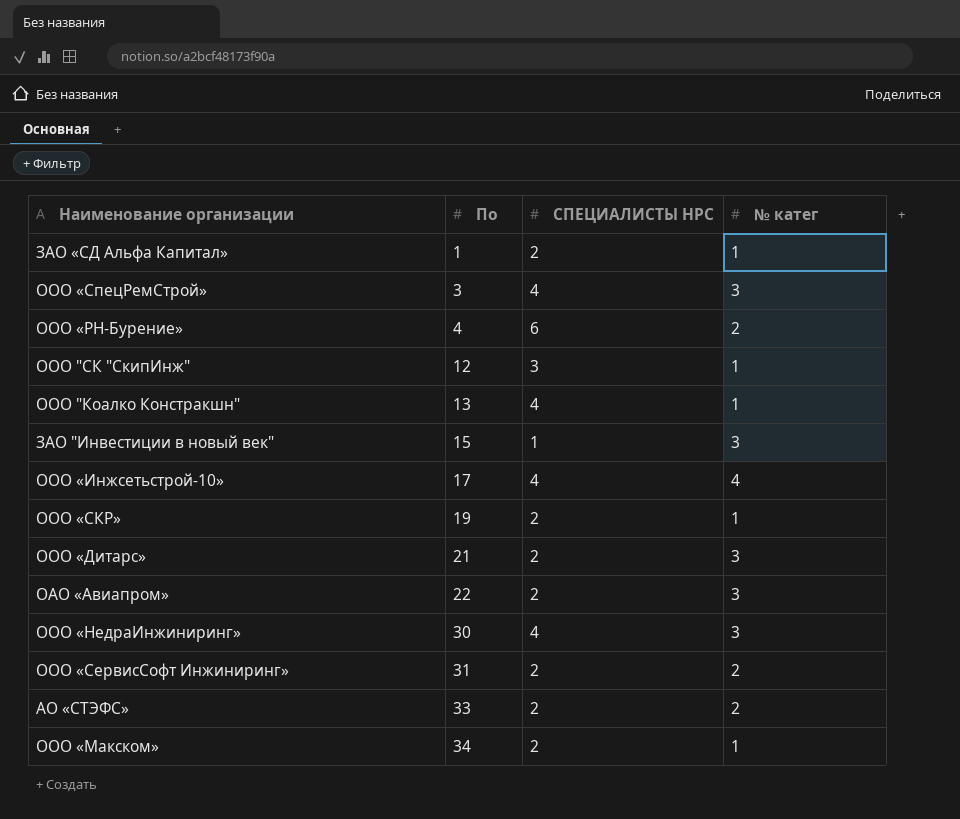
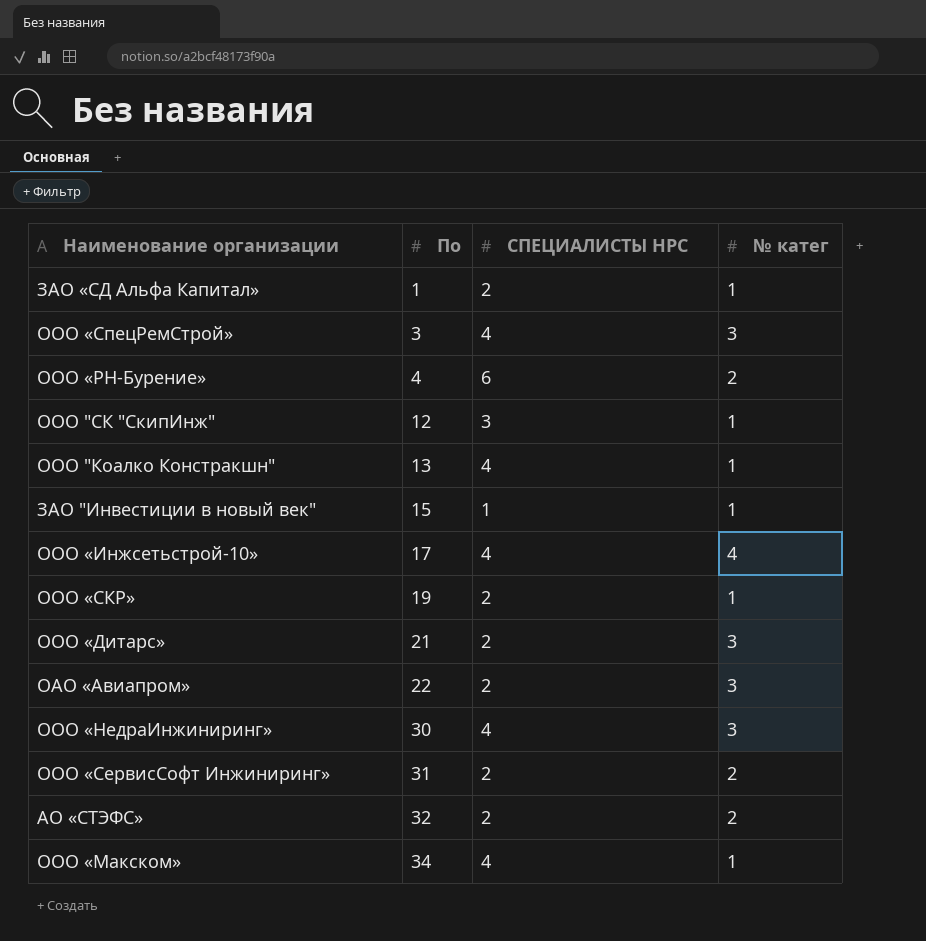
ЗАО "Инвестиции в новый век" | № катег: 3 -> 1
АО «СТЭФС» | По: 33 -> 32
ООО «Макском» | СПЕЦИАЛИСТЫ НРС: 2 -> 4

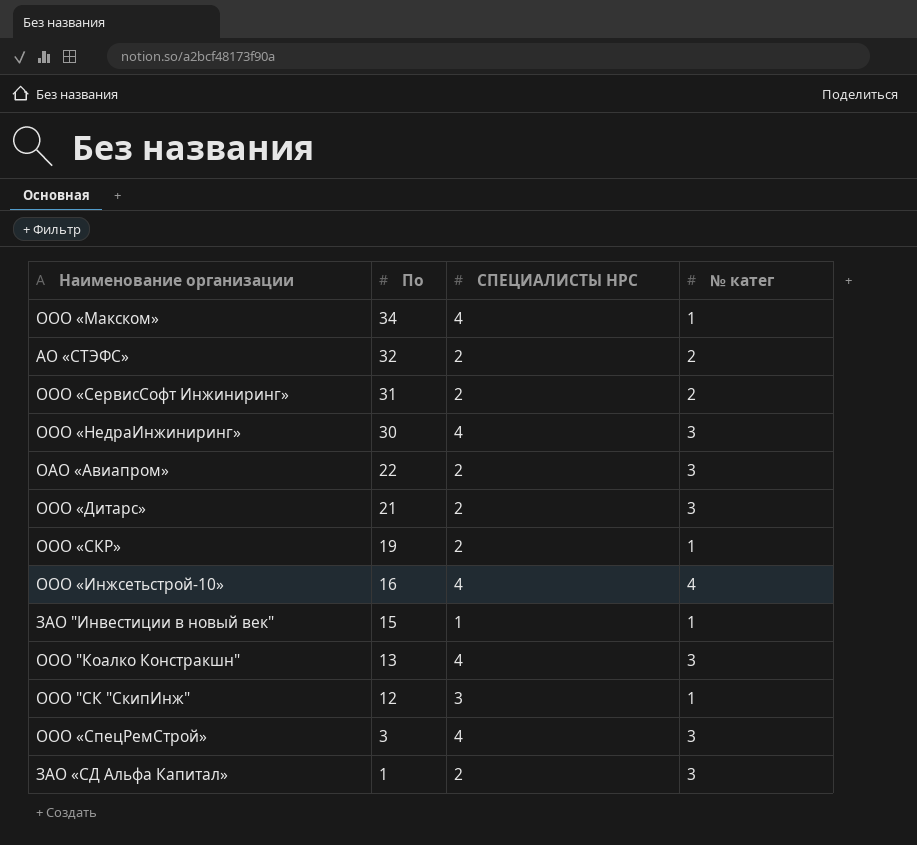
row order: По ascending -> По descending
row ООО «РН-Бурение»: 4 | 6 | 2 -> none
ООО «Инжсетьстрой-10» | По: 17 -> 16
ООО "Коалко Констракшн" | № катег: 1 -> 3
ЗАО «СД Альфа Капитал» | № катег: 1 -> 3

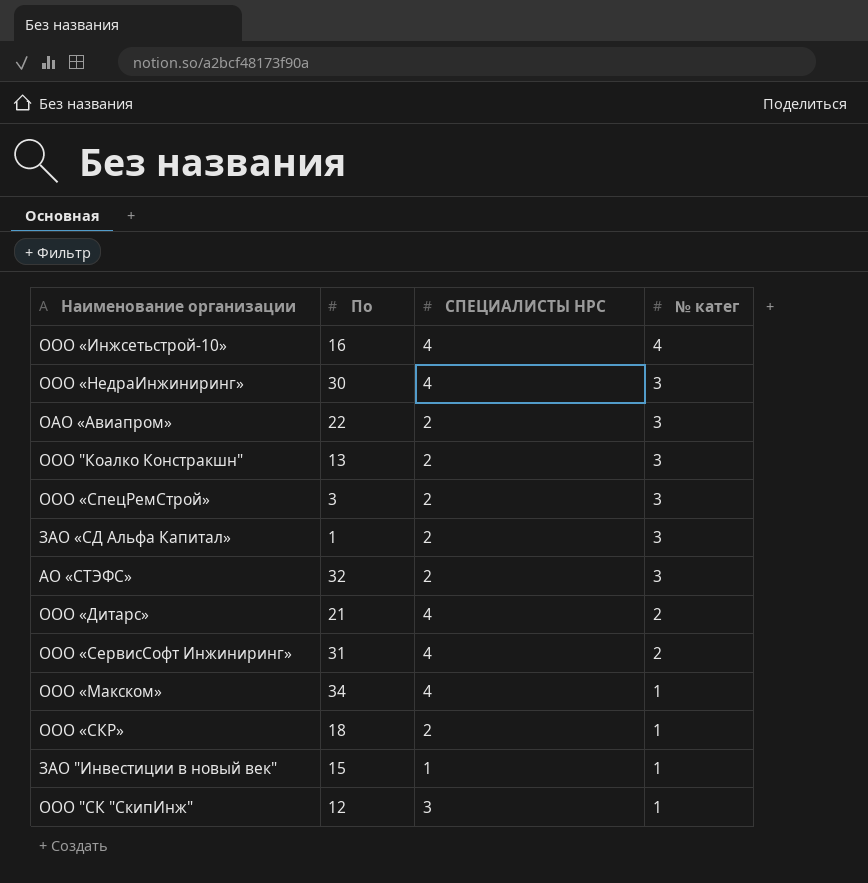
row order: По descending -> № катег descending
ООО "Коалко Констракшн" | СПЕЦИАЛИСТЫ НРС: 4 -> 2
ООО «СпецРемСтрой» | СПЕЦИАЛИСТЫ НРС: 4 -> 2
АО «СТЭФС» | № катег: 2 -> 3
ООО «Дитарс» | СПЕЦИАЛИСТЫ НРС: 2 -> 4
ООО «Дитарс» | № катег: 3 -> 2
ООО «СервисСофт Инжиниринг» | СПЕЦИАЛИСТЫ НРС: 2 -> 4
ООО «СКР» | По: 19 -> 18

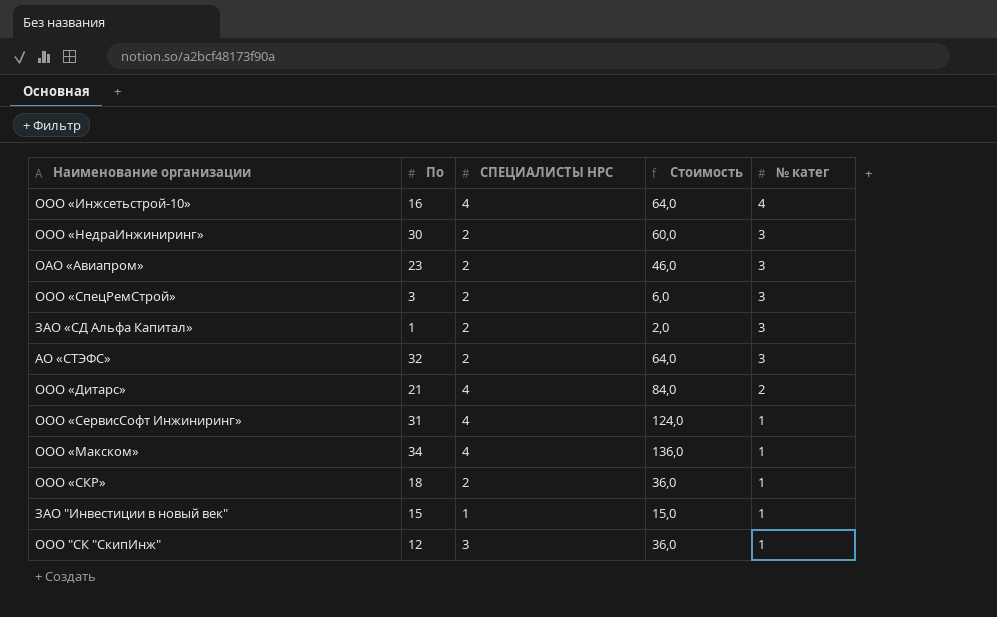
column Стоимость | formula: none -> [По] * [СПЕЦИАЛИСТЫ НРС]
row ООО "Коалко Констракшн": 13 | 2 | 3 -> none
ООО «НедраИнжиниринг» | СПЕЦИАЛИСТЫ НРС: 4 -> 2
ОАО «Авиапром» | По: 22 -> 23
ООО «СервисСофт Инжиниринг» | № катег: 2 -> 1

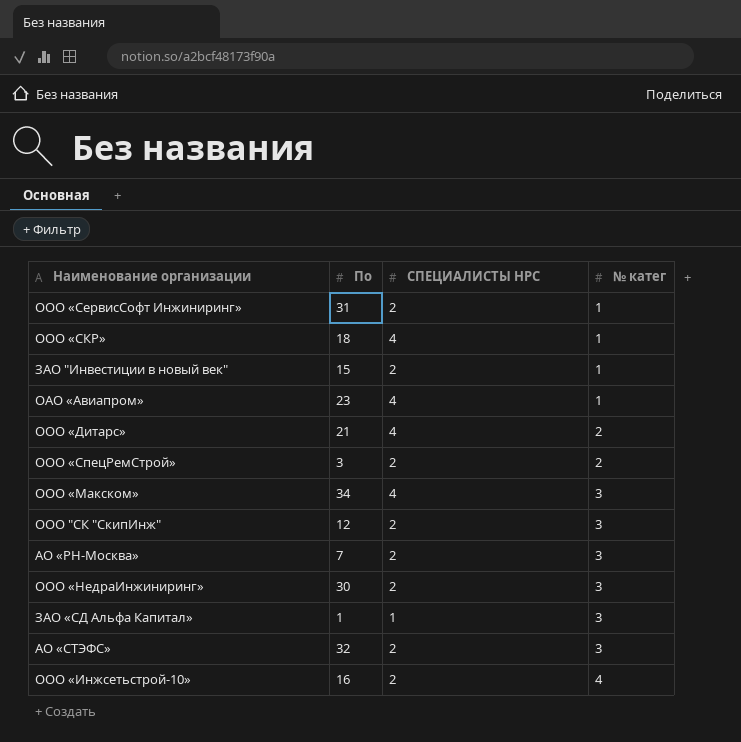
row order: № катег descending -> № катег ascending
column Стоимость | formula: [По] * [СПЕЦИАЛИСТЫ НРС] -> none
ООО «СервисСофт Инжиниринг» | СПЕЦИАЛИСТЫ НРС: 4 -> 2
ООО «СКР» | СПЕЦИАЛИСТЫ НРС: 2 -> 4
ЗАО "Инвестиции в новый век" | СПЕЦИАЛИСТЫ НРС: 1 -> 2
ОАО «Авиапром» | СПЕЦИАЛИСТЫ НРС: 2 -> 4
ОАО «Авиапром» | № катег: 3 -> 1
ООО «СпецРемСтрой» | № катег: 3 -> 2
ООО «Макском» | № катег: 1 -> 3
ООО "СК "СкипИнж" | СПЕЦИАЛИСТЫ НРС: 3 -> 2
ООО "СК "СкипИнж" | № катег: 1 -> 3
row АО «РН-Москва»: none -> 7 | 2 | 3
ЗАО «СД Альфа Капитал» | СПЕЦИАЛИСТЫ НРС: 2 -> 1
ООО «Инжсетьстрой-10» | СПЕЦИАЛИСТЫ НРС: 4 -> 2

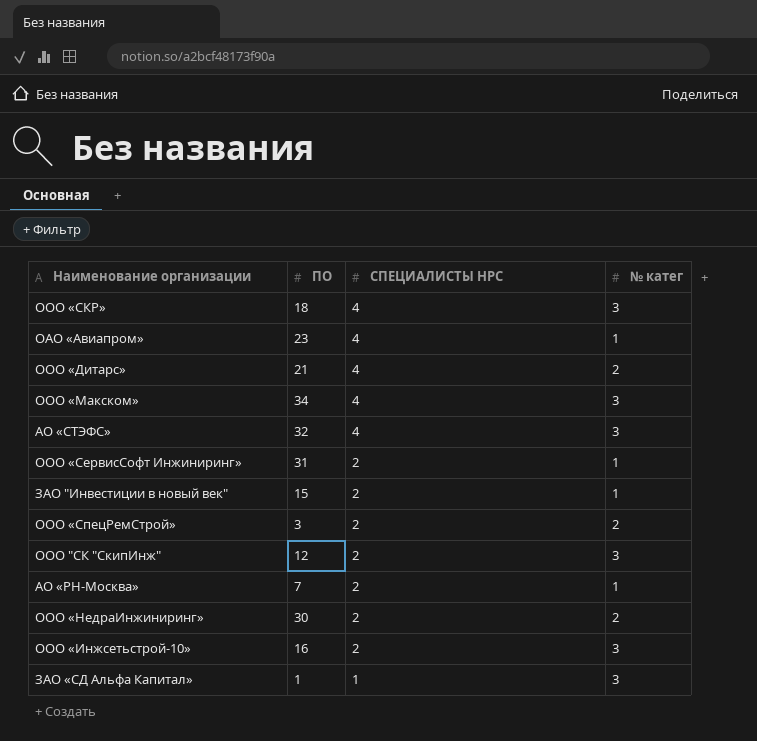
row order: № катег ascending -> СПЕЦИАЛИСТЫ НРС descending
column name: По -> ПО
ООО «СКР» | № катег: 1 -> 3
АО «СТЭФС» | СПЕЦИАЛИСТЫ НРС: 2 -> 4
АО «РН-Москва» | № катег: 3 -> 1
ООО «НедраИнжиниринг» | № катег: 3 -> 2
ООО «Инжсетьстрой-10» | № катег: 4 -> 3

